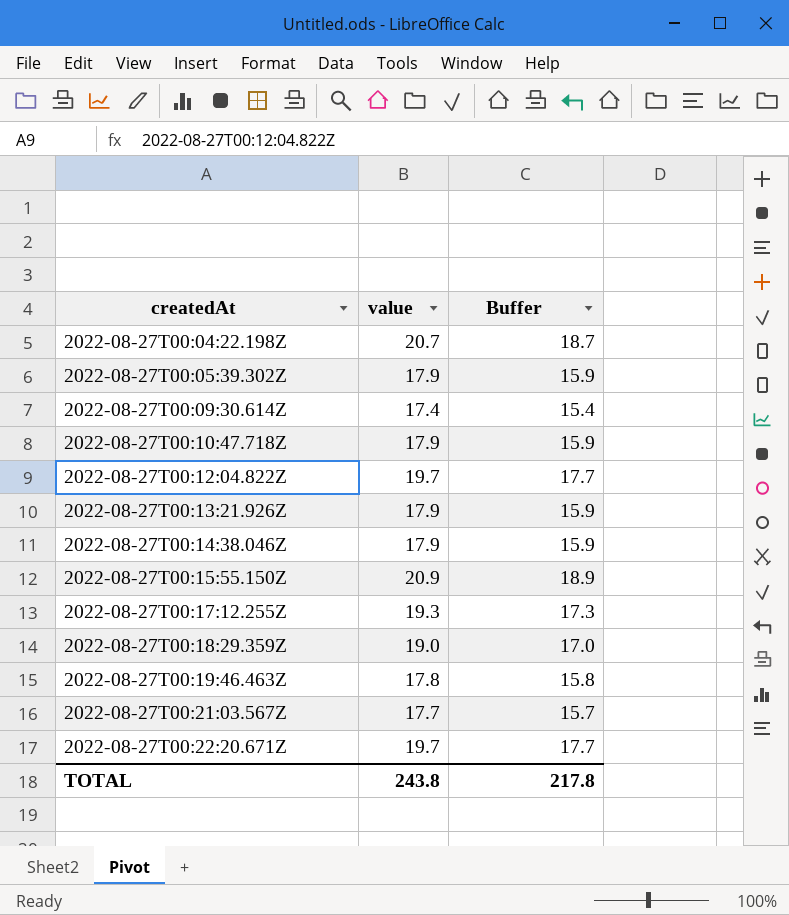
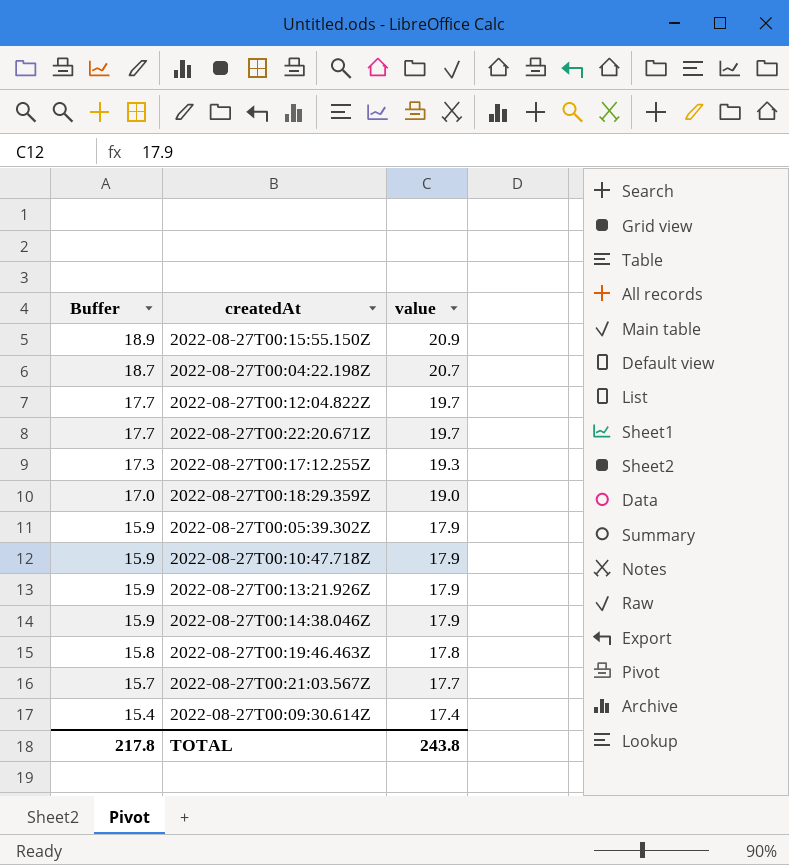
row order: createdAt ascending -> Buffer descending
column Buffer | position: 3 -> 1

